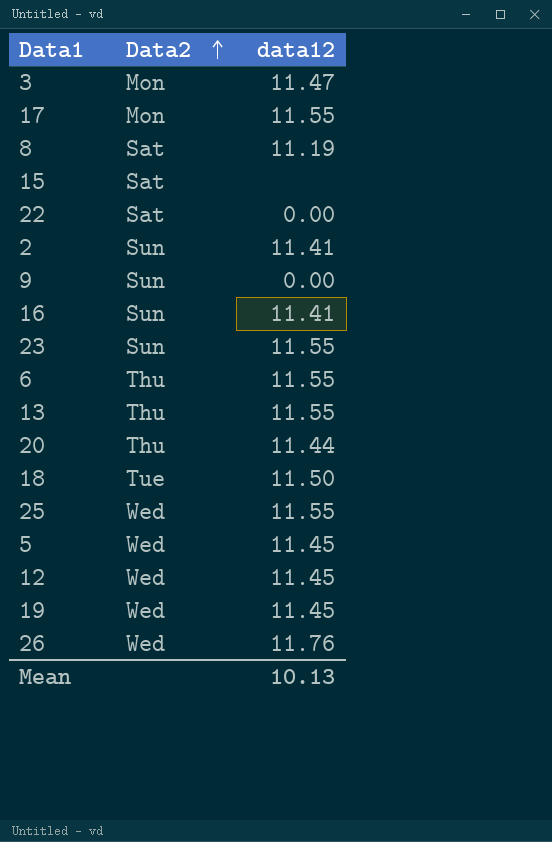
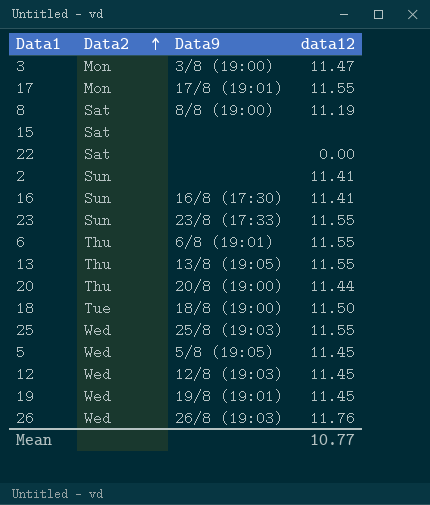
column Data9 | position: none -> 3
row 9: Sun | 0.00 -> none
Mean | data12: 10.13 -> 10.77

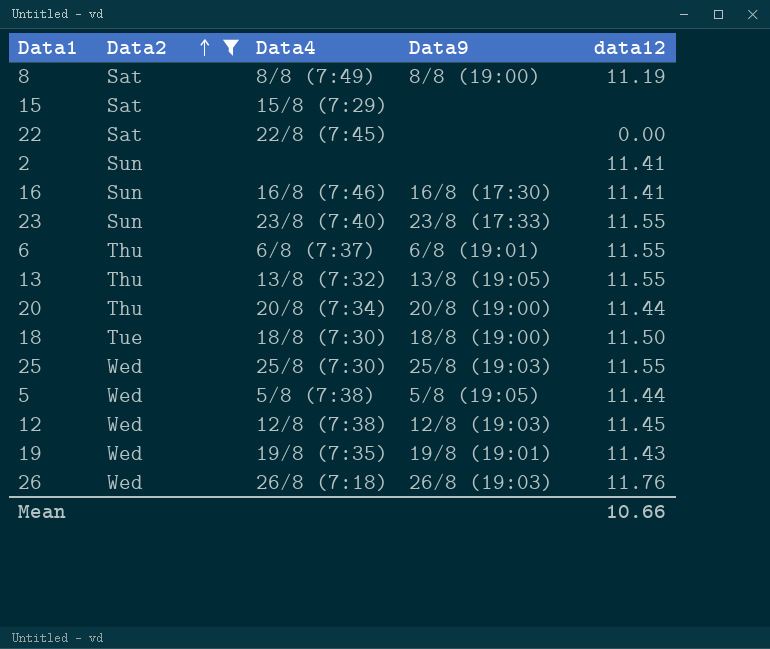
filter: none -> Data2 != Mon
column Data4 | position: none -> 3
5 | data12: 11.45 -> 11.44
19 | data12: 11.45 -> 11.43
Mean | data12: 10.77 -> 10.66

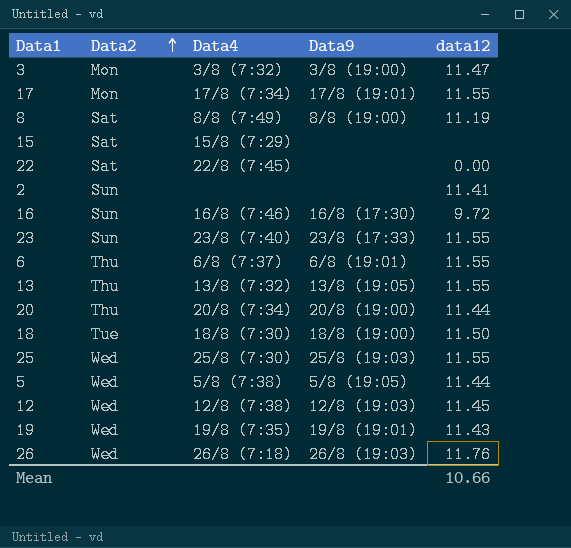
filter: Data2 != Mon -> none
16 | data12: 11.41 -> 9.72

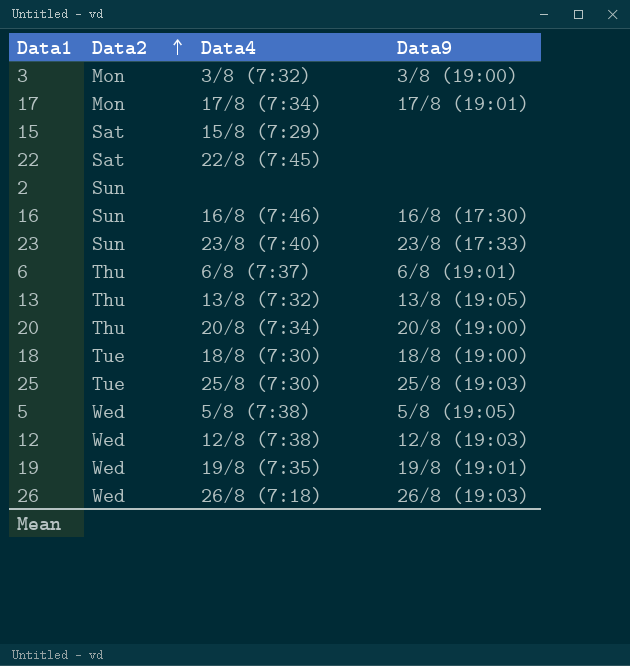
column data12 | position: 5 -> none
row 8: Sat | 8/8 (7:49) | 8/8 (19:00) | 11.19 -> none
25 | Data2: Wed -> Tue

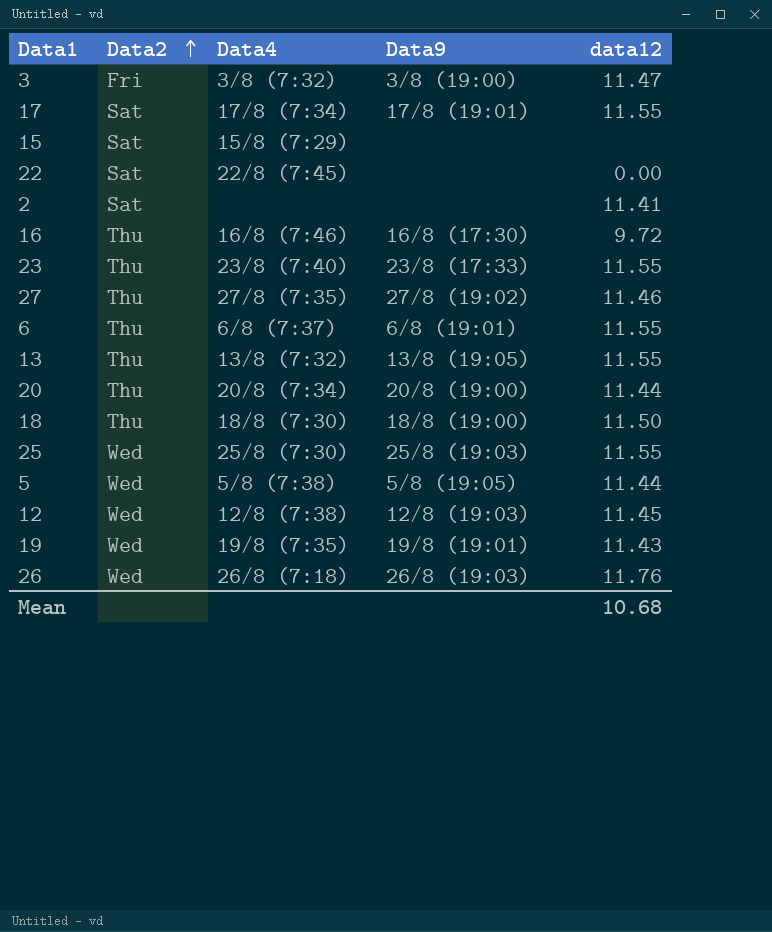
column data12 | position: none -> 5
3 | Data2: Mon -> Fri
17 | Data2: Mon -> Sat
2 | Data2: Sun -> Sat
16 | Data2: Sun -> Thu
23 | Data2: Sun -> Thu
row 27: none -> Thu | 27/8 (7:35) | 27/8 (19:02) | 11.46
18 | Data2: Tue -> Thu
25 | Data2: Tue -> Wed

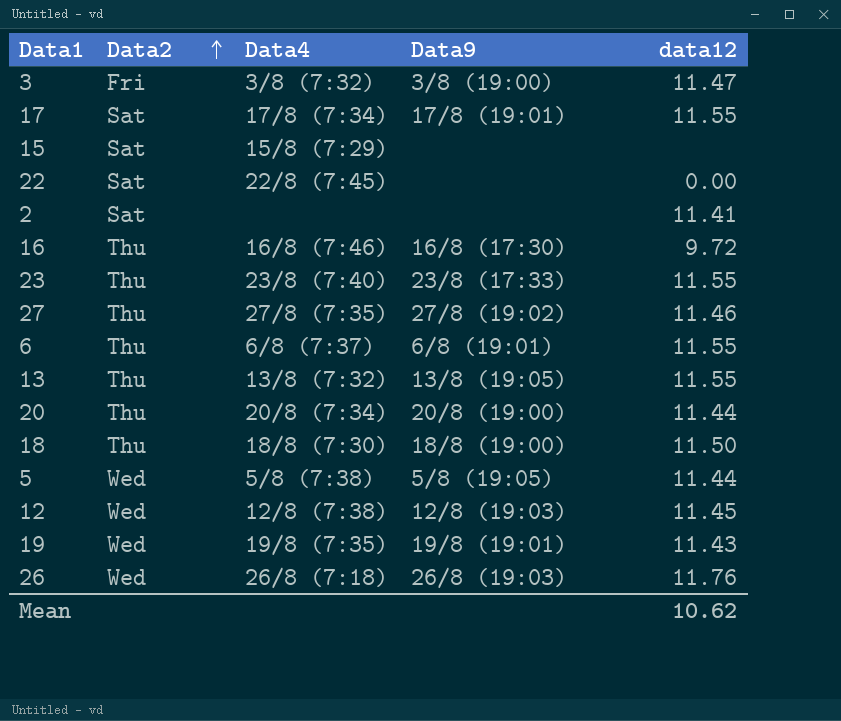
row 25: Wed | 25/8 (7:30) | 25/8 (19:03) | 11.55 -> none
Mean | data12: 10.68 -> 10.62

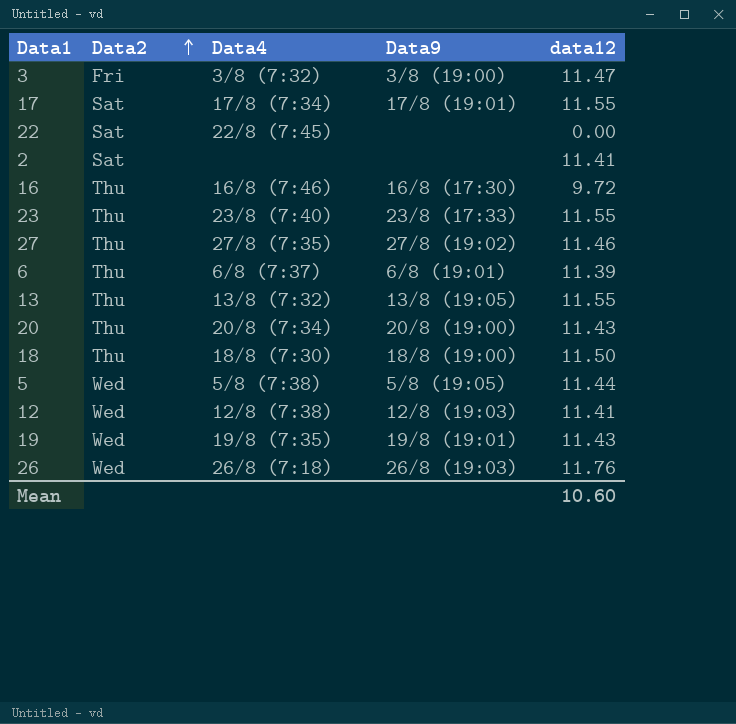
row 15: Sat | 15/8 (7:29) | none | none -> none
6 | data12: 11.55 -> 11.39
20 | data12: 11.44 -> 11.43
12 | data12: 11.45 -> 11.41
Mean | data12: 10.62 -> 10.60

